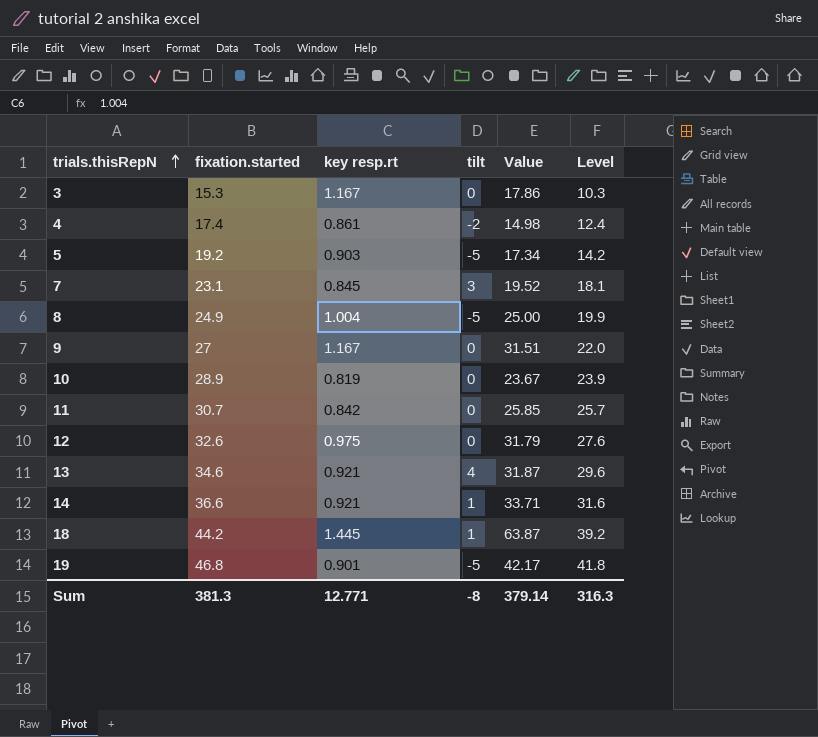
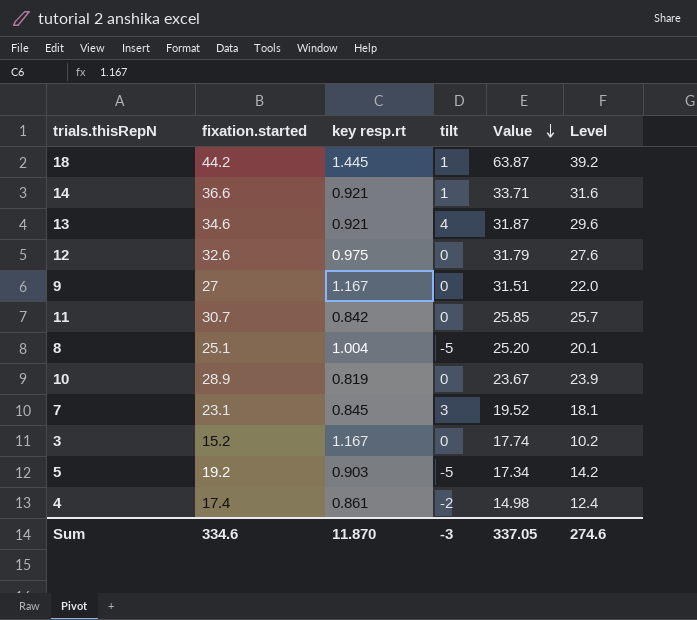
row order: trials.thisRepN ascending -> Value descending
row 19: 46.8 | 0.901 | -5 | 42.17 | 41.8 -> none
8 | fixation.started: 24.9 -> 25.1
8 | Value: 25.00 -> 25.20
8 | Level: 19.9 -> 20.1
3 | fixation.started: 15.3 -> 15.2
3 | Value: 17.86 -> 17.74
3 | Level: 10.3 -> 10.2
Sum | fixation.started: 381.3 -> 334.6
Sum | key resp.rt: 12.771 -> 11.870
Sum | tilt: -8 -> -3
Sum | Value: 379.14 -> 337.05
Sum | Level: 316.3 -> 274.6

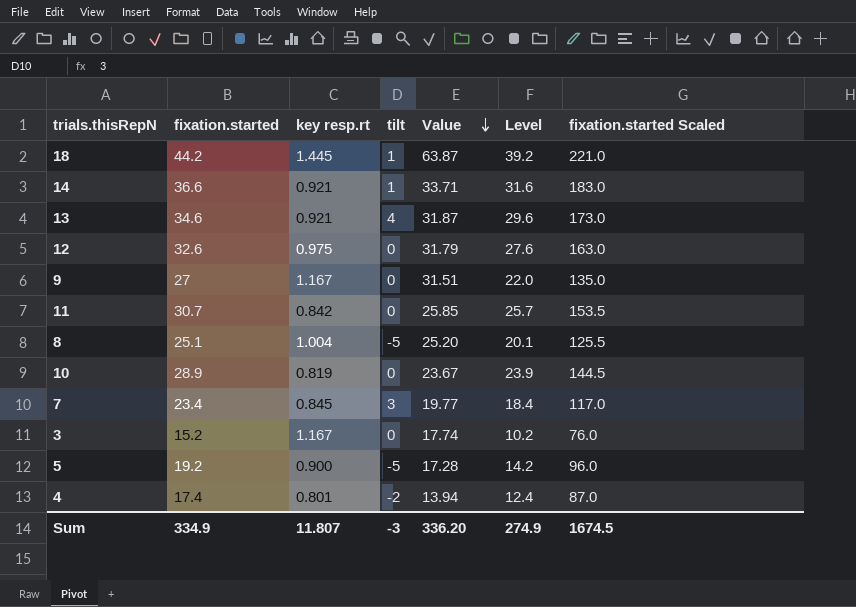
column fixation.started Scaled | formula: none -> [fixation.started] * 5
7 | fixation.started: 23.1 -> 23.4
7 | Value: 19.52 -> 19.77
7 | Level: 18.1 -> 18.4
5 | key resp.rt: 0.903 -> 0.900
5 | Value: 17.34 -> 17.28
4 | key resp.rt: 0.861 -> 0.801
4 | Value: 14.98 -> 13.94
Sum | fixation.started: 334.6 -> 334.9
Sum | key resp.rt: 11.870 -> 11.807
Sum | Value: 337.05 -> 336.20
Sum | Level: 274.6 -> 274.9

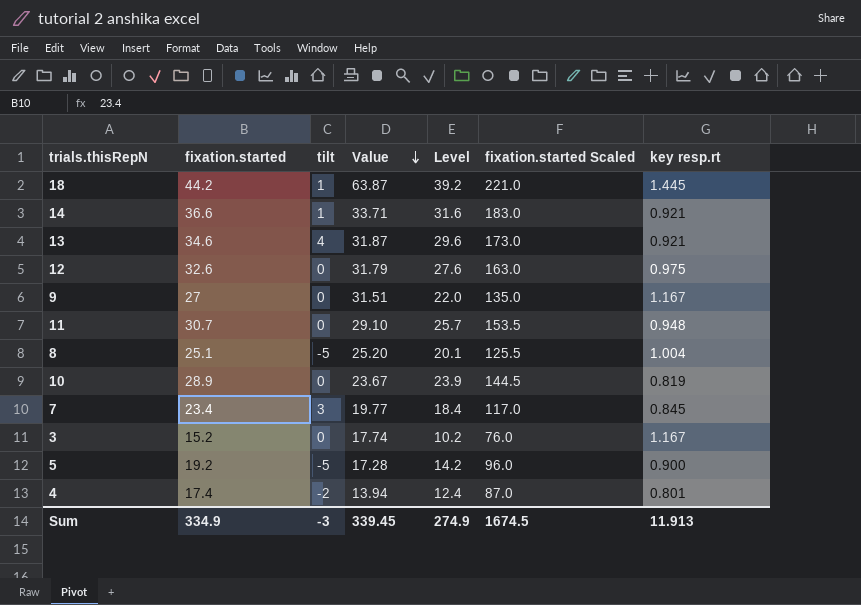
column key resp.rt | position: 3 -> 7
11 | Value: 25.85 -> 29.10
11 | key resp.rt: 0.842 -> 0.948
Sum | Value: 336.20 -> 339.45
Sum | key resp.rt: 11.807 -> 11.913

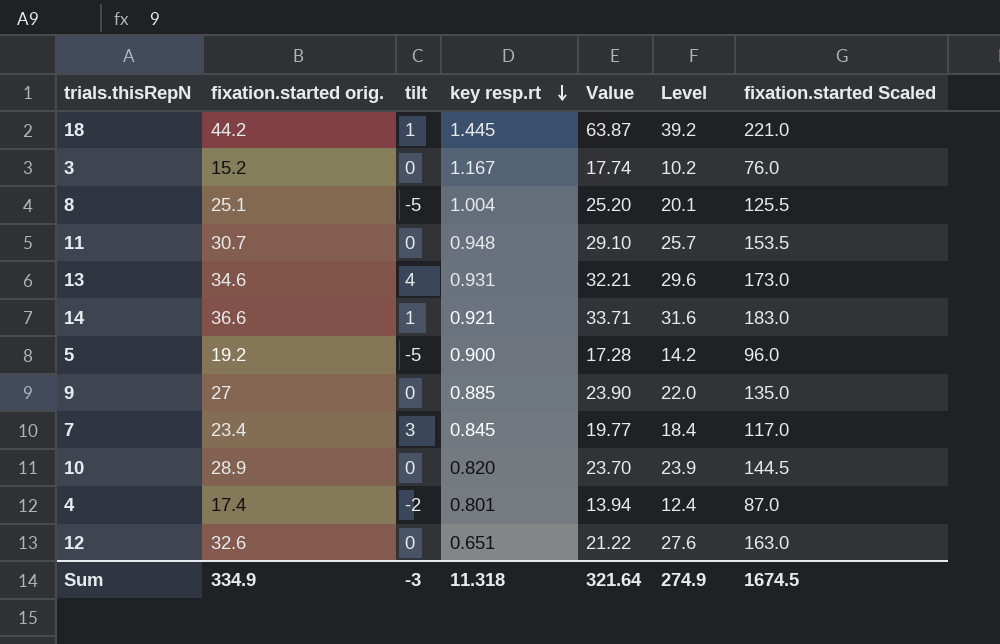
row order: Value descending -> key resp.rt descending
column name: fixation.started -> fixation.started orig.
column key resp.rt | position: 7 -> 4
13 | key resp.rt: 0.921 -> 0.931
13 | Value: 31.87 -> 32.21
9 | key resp.rt: 1.167 -> 0.885
9 | Value: 31.51 -> 23.90
10 | key resp.rt: 0.819 -> 0.820
10 | Value: 23.67 -> 23.70
12 | key resp.rt: 0.975 -> 0.651
12 | Value: 31.79 -> 21.22
Sum | key resp.rt: 11.913 -> 11.318
Sum | Value: 339.45 -> 321.64

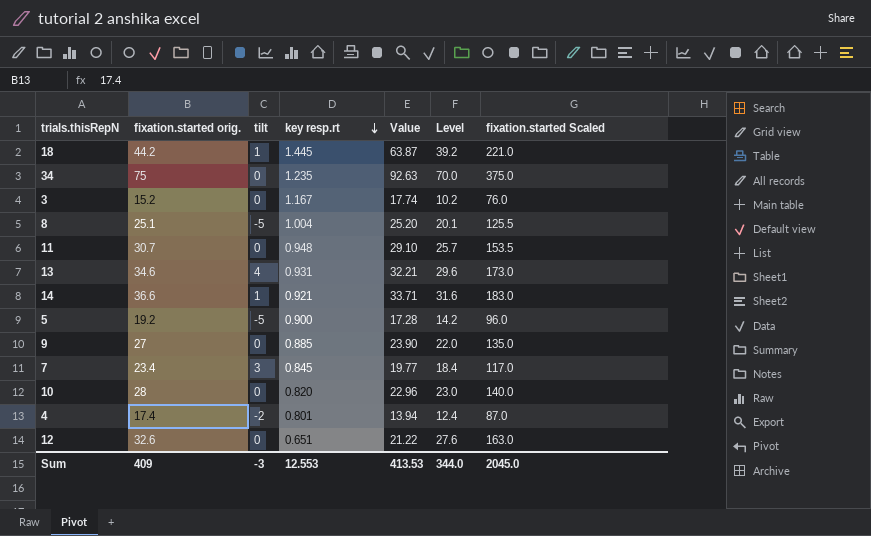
row 34: none -> 75 | 0 | 1.235 | 92.63 | 70.0 | 375.0
10 | fixation.started orig.: 28.9 -> 28
10 | Value: 23.70 -> 22.96
10 | Level: 23.9 -> 23.0
10 | fixation.started Scaled: 144.5 -> 140.0
Sum | fixation.started orig.: 334.9 -> 409
Sum | key resp.rt: 11.318 -> 12.553
Sum | Value: 321.64 -> 413.53
Sum | Level: 274.9 -> 344.0
Sum | fixation.started Scaled: 1674.5 -> 2045.0

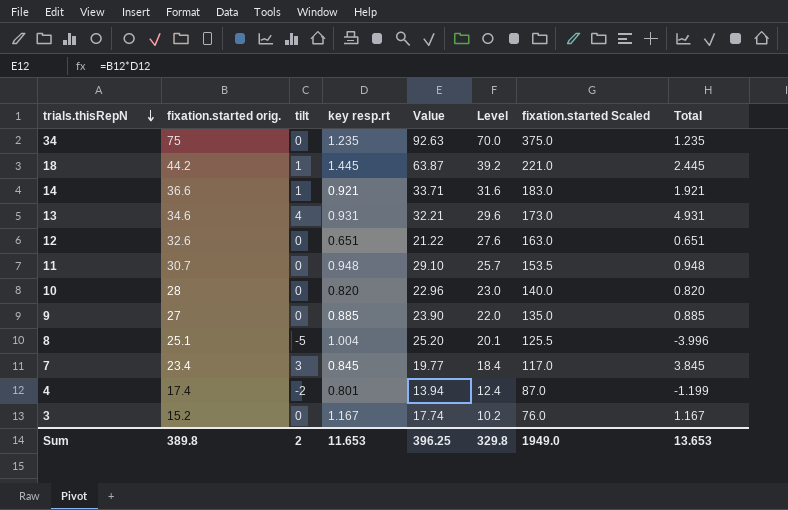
row order: key resp.rt descending -> trials.thisRepN descending
column Total | formula: none -> [tilt] + [key resp.rt]
row 5: 19.2 | -5 | 0.900 | 17.28 | 14.2 | 96.0 -> none
Sum | fixation.started orig.: 409 -> 389.8
Sum | tilt: -3 -> 2
Sum | key resp.rt: 12.553 -> 11.653
Sum | Value: 413.53 -> 396.25
Sum | Level: 344.0 -> 329.8
Sum | fixation.started Scaled: 2045.0 -> 1949.0

